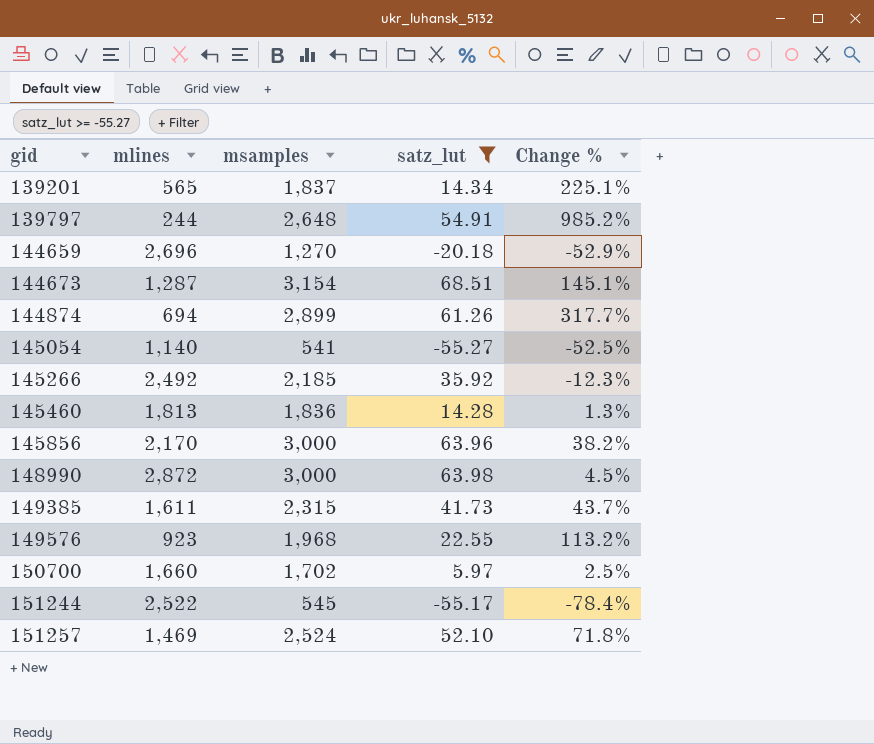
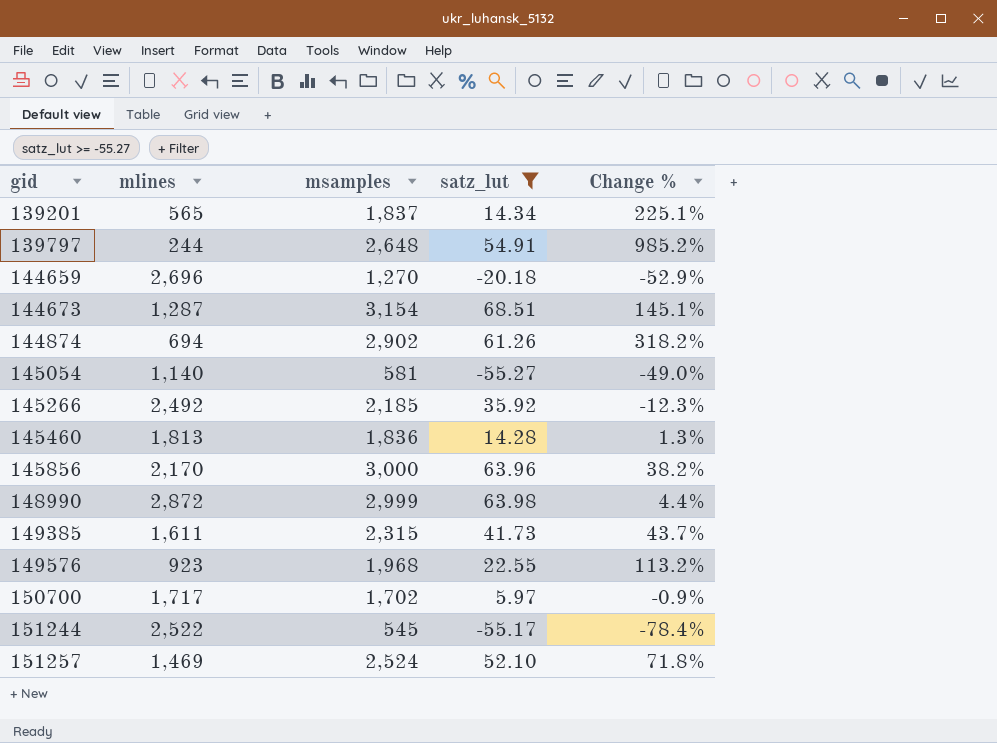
144874 | msamples: 2,899 -> 2,902
144874 | Change %: 317.7% -> 318.2%
145054 | msamples: 541 -> 581
145054 | Change %: -52.5% -> -49.0%
148990 | msamples: 3,000 -> 2,999
148990 | Change %: 4.5% -> 4.4%
150700 | mlines: 1,660 -> 1,717
150700 | Change %: 2.5% -> -0.9%

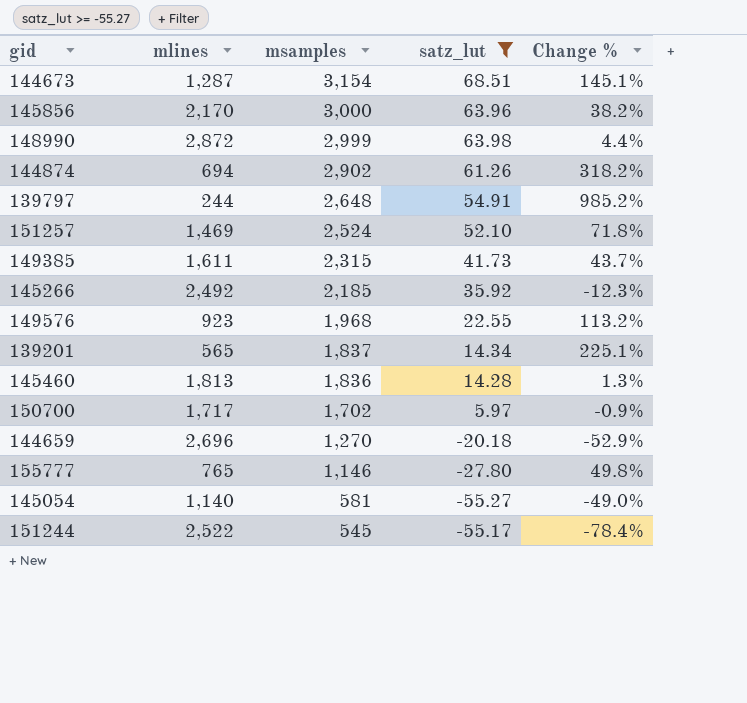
row order: gid ascending -> msamples descending
row 155777: none -> 765 | 1,146 | -27.80 | 49.8%

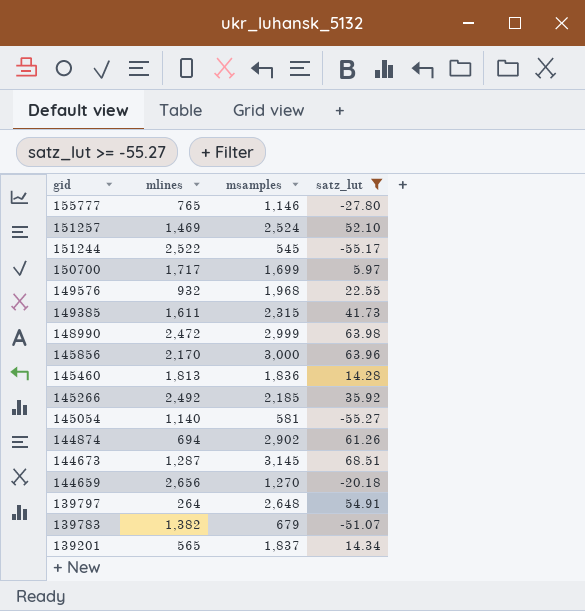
row order: msamples descending -> gid descending
column Change % | formula: ([msamples] - [mlines]) / [mlines] -> none
150700 | msamples: 1,702 -> 1,699
149576 | mlines: 923 -> 932
148990 | mlines: 2,872 -> 2,472
144673 | msamples: 3,154 -> 3,145
144659 | mlines: 2,696 -> 2,656
139797 | mlines: 244 -> 264
row 139783: none -> 1,382 | 679 | -51.07

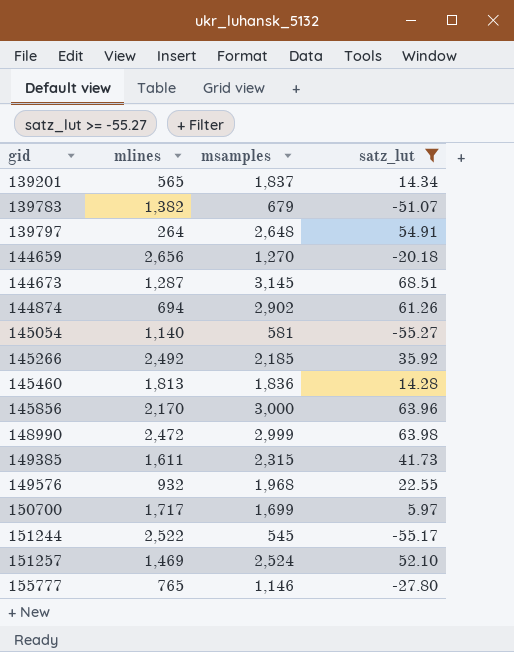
row order: gid descending -> gid ascending

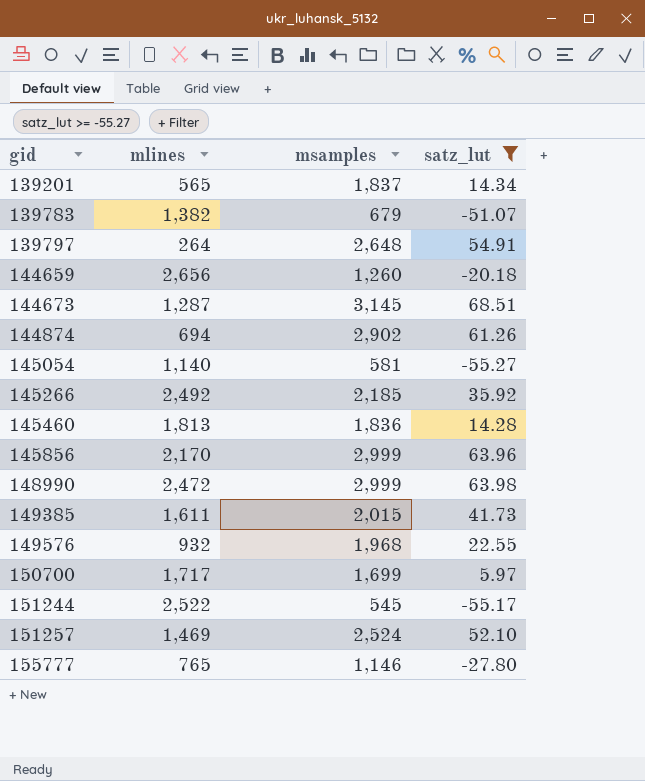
144659 | msamples: 1,270 -> 1,260
145856 | msamples: 3,000 -> 2,999
149385 | msamples: 2,315 -> 2,015

